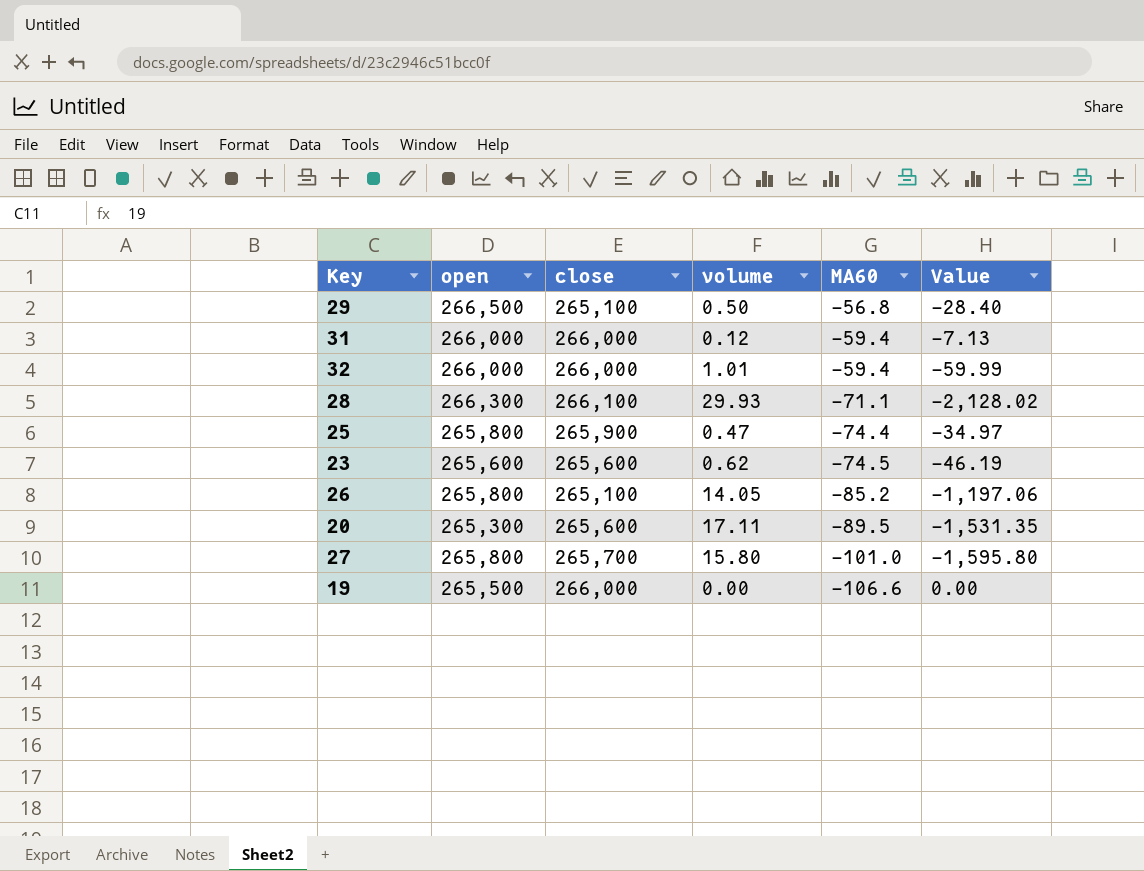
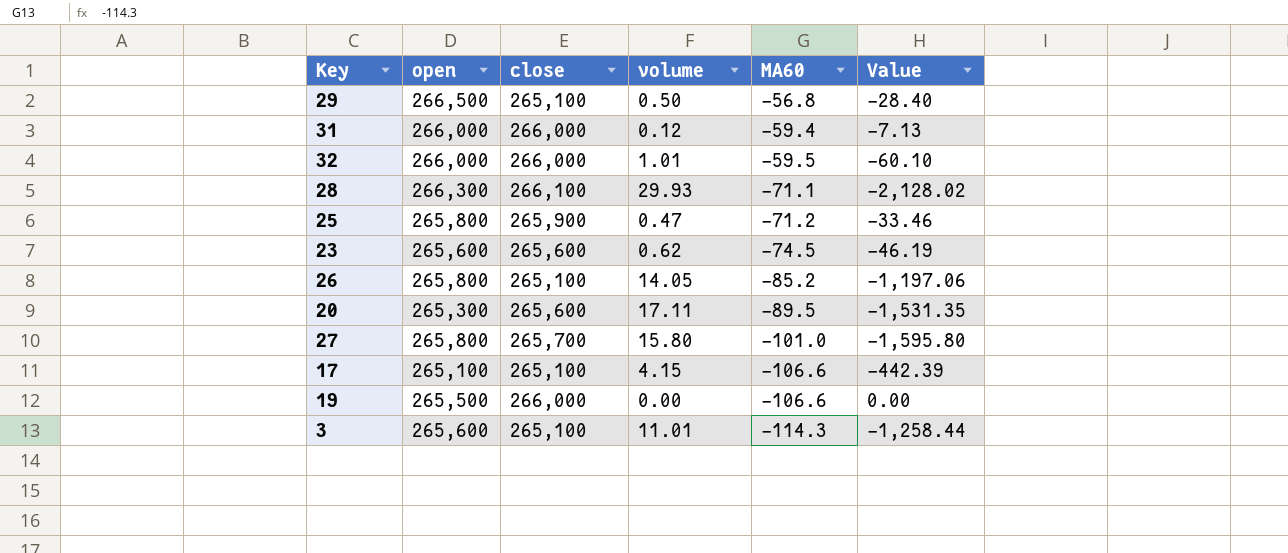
32 | MA60: -59.4 -> -59.5
32 | Value: -59.99 -> -60.10
25 | MA60: -74.4 -> -71.2
25 | Value: -34.97 -> -33.46
row 17: none -> 265,100 | 265,100 | 4.15 | -106.6 | -442.39
row 3: none -> 265,600 | 265,100 | 11.01 | -114.3 | -1,258.44

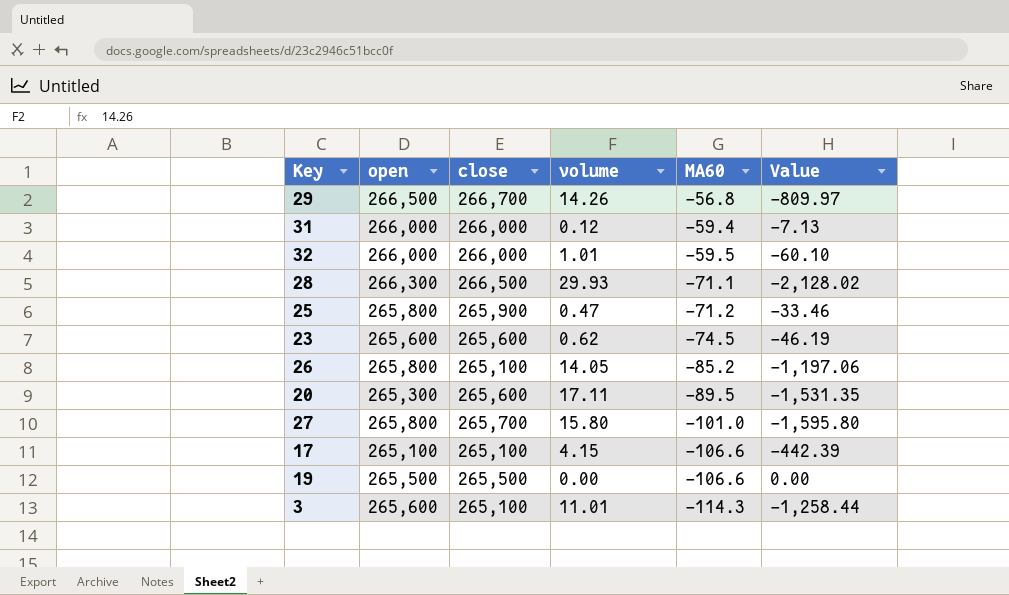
29 | close: 265,100 -> 266,700
29 | volume: 0.50 -> 14.26
29 | Value: -28.40 -> -809.97
28 | close: 266,100 -> 266,500
19 | close: 266,000 -> 265,500

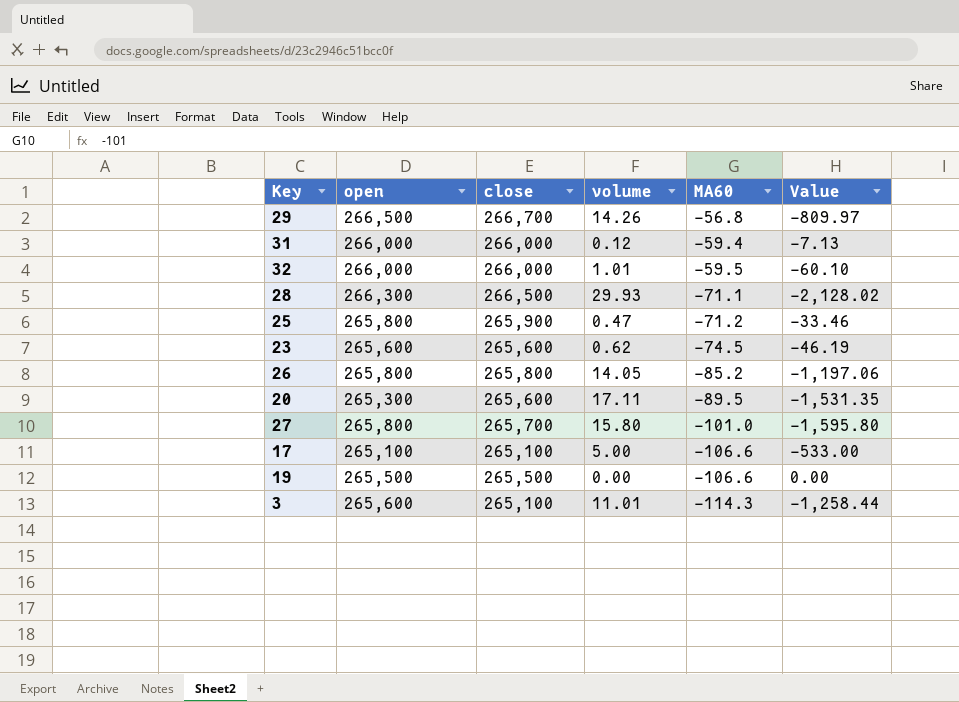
26 | close: 265,100 -> 265,800
17 | volume: 4.15 -> 5.00
17 | Value: -442.39 -> -533.00

